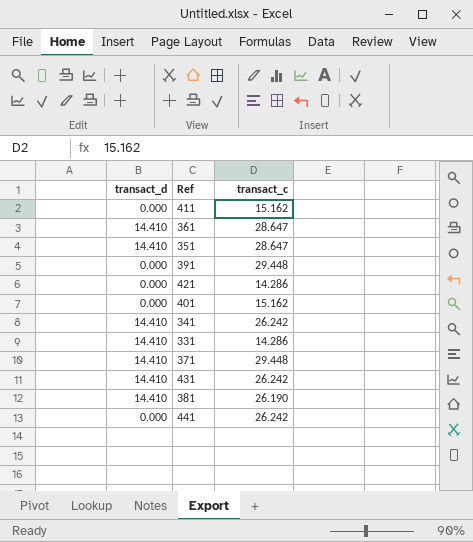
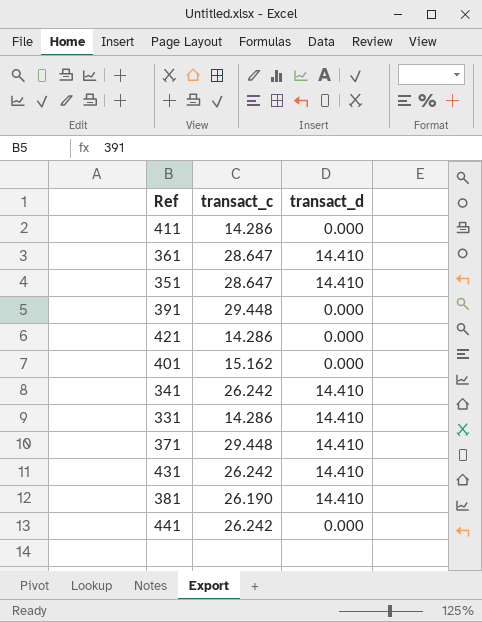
column transact_d | position: 1 -> 3
411 | transact_c: 15.162 -> 14.286

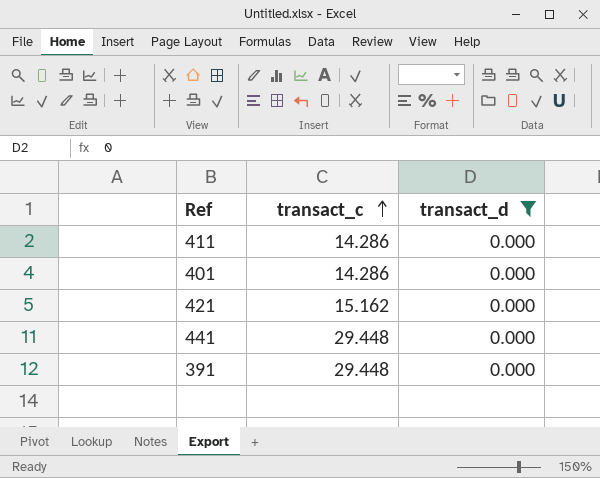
filter: none -> transact_d = 0.000
row order: none -> transact_c ascending
401 | transact_c: 15.162 -> 14.286
421 | transact_c: 14.286 -> 15.162
441 | transact_c: 26.242 -> 29.448

